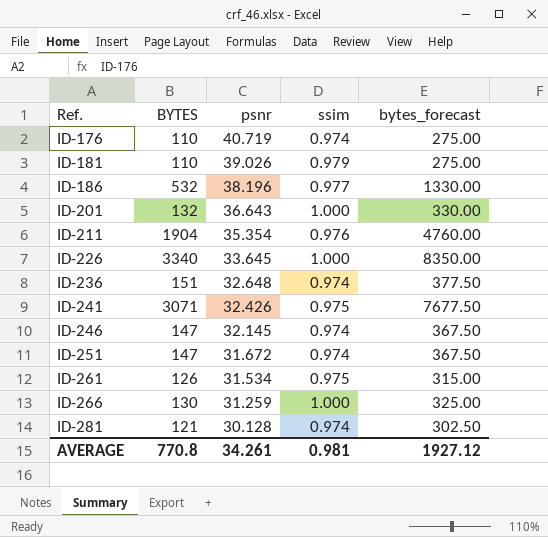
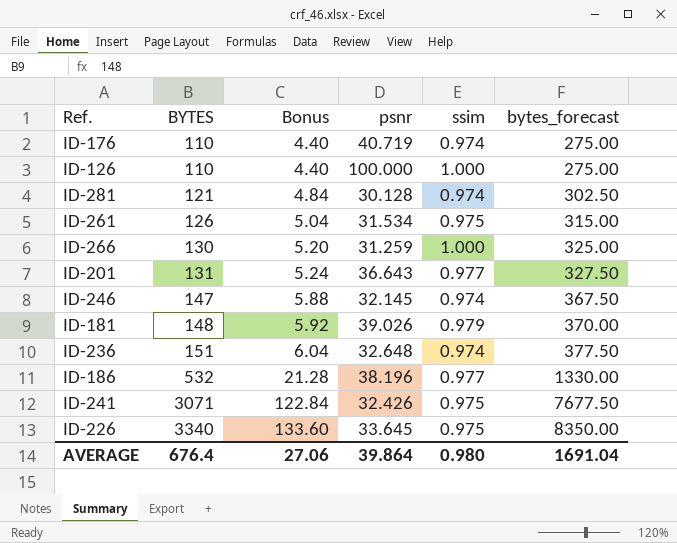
row order: Ref. ascending -> BYTES ascending
column Bonus | formula: none -> [BYTES] * 0.04
row ID-211: 1904 | 35.354 | 0.976 | 4760.00 -> none
row ID-251: 147 | 31.672 | 0.974 | 367.50 -> none
row ID-126: none -> 110 | 4.40 | 100.000 | 1.000 | 275.00
ID-201 | BYTES: 132 -> 131
ID-201 | ssim: 1.000 -> 0.977
ID-201 | bytes_forecast: 330.00 -> 327.50
ID-181 | BYTES: 110 -> 148
ID-181 | bytes_forecast: 275.00 -> 370.00
ID-226 | ssim: 1.000 -> 0.975
AVERAGE | BYTES: 770.8 -> 676.4
AVERAGE | psnr: 34.261 -> 39.864
AVERAGE | ssim: 0.981 -> 0.980
AVERAGE | bytes_forecast: 1927.12 -> 1691.04

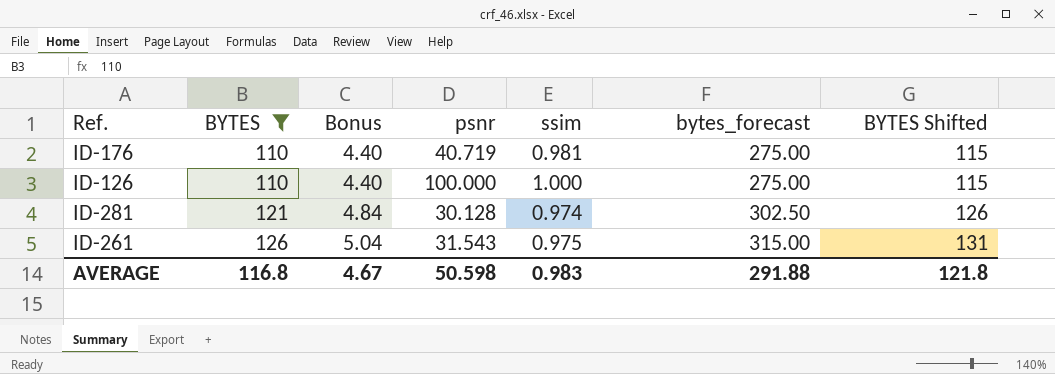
filter: none -> BYTES <= 126
column BYTES Shifted | formula: none -> [BYTES] + 5
ID-176 | ssim: 0.974 -> 0.981
ID-261 | psnr: 31.534 -> 31.543
AVERAGE | BYTES: 676.4 -> 116.8
AVERAGE | Bonus: 27.06 -> 4.67
AVERAGE | psnr: 39.864 -> 50.598
AVERAGE | ssim: 0.980 -> 0.983
AVERAGE | bytes_forecast: 1691.04 -> 291.88

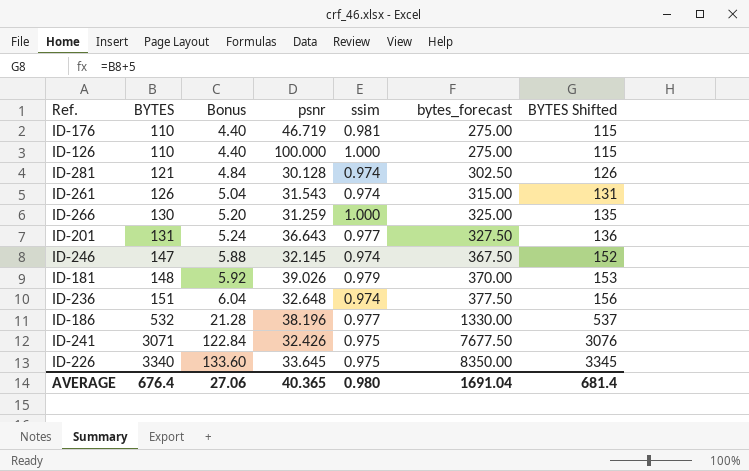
filter: BYTES <= 126 -> none
ID-176 | psnr: 40.719 -> 46.719
ID-261 | ssim: 0.975 -> 0.974
AVERAGE | BYTES: 116.8 -> 676.4
AVERAGE | Bonus: 4.67 -> 27.06
AVERAGE | psnr: 50.598 -> 40.365
AVERAGE | ssim: 0.983 -> 0.980
AVERAGE | bytes_forecast: 291.88 -> 1691.04
AVERAGE | BYTES Shifted: 121.8 -> 681.4

